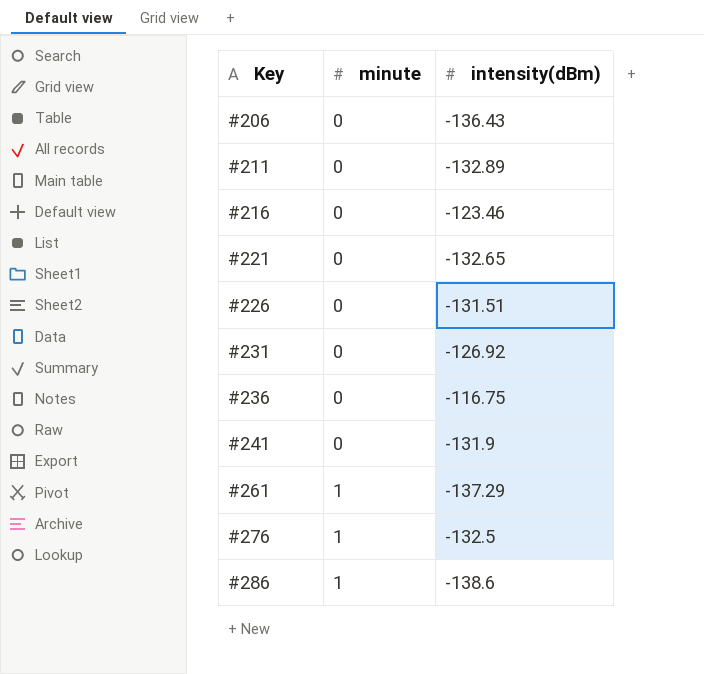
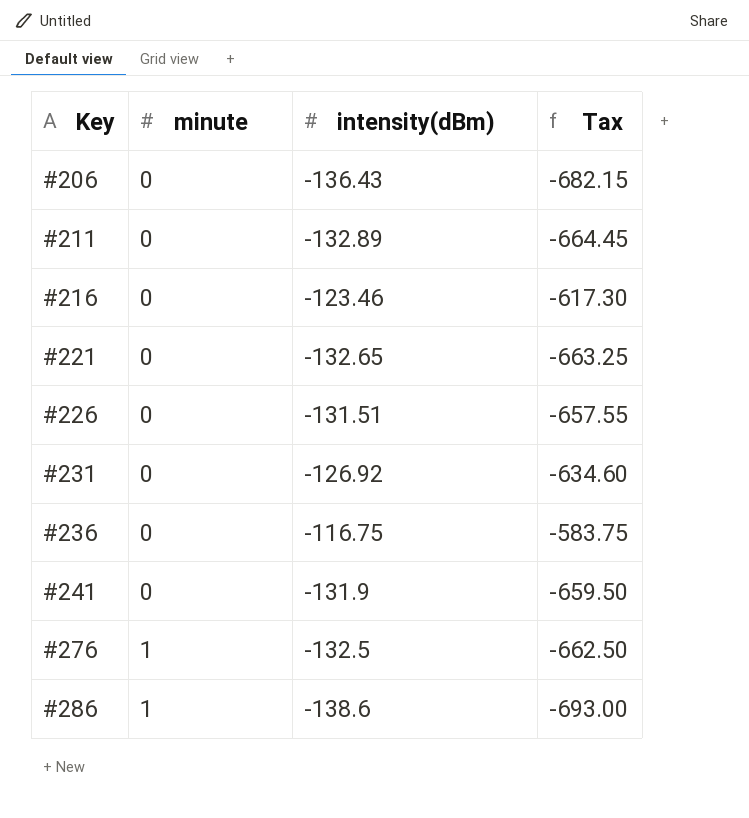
column Tax | formula: none -> [intensity(dBm)] * 5
row #261: 1 | -137.29 -> none

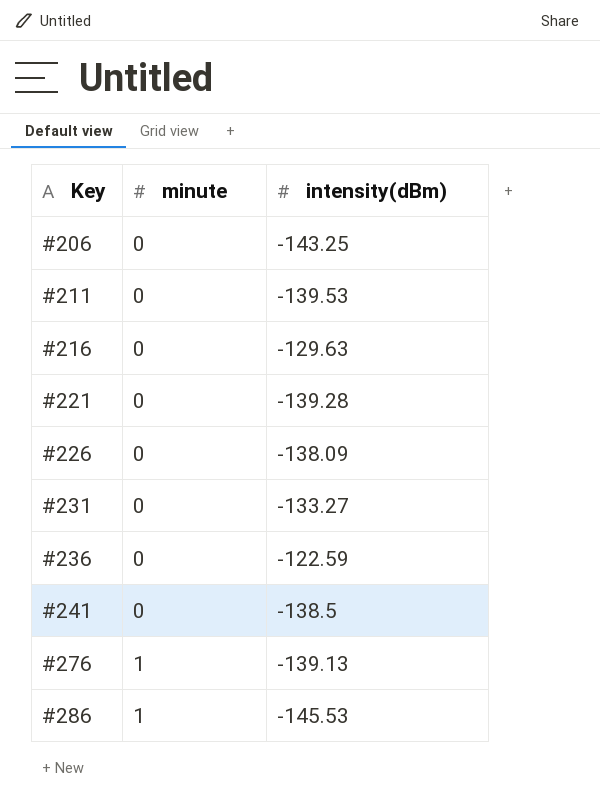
column Tax | formula: [intensity(dBm)] * 5 -> none
#206 | intensity(dBm): -136.43 -> -143.25
#211 | intensity(dBm): -132.89 -> -139.53
#216 | intensity(dBm): -123.46 -> -129.63
#221 | intensity(dBm): -132.65 -> -139.28
#226 | intensity(dBm): -131.51 -> -138.09
#231 | intensity(dBm): -126.92 -> -133.27
#236 | intensity(dBm): -116.75 -> -122.59
#241 | intensity(dBm): -131.9 -> -138.5
#276 | intensity(dBm): -132.5 -> -139.13
#286 | intensity(dBm): -138.6 -> -145.53

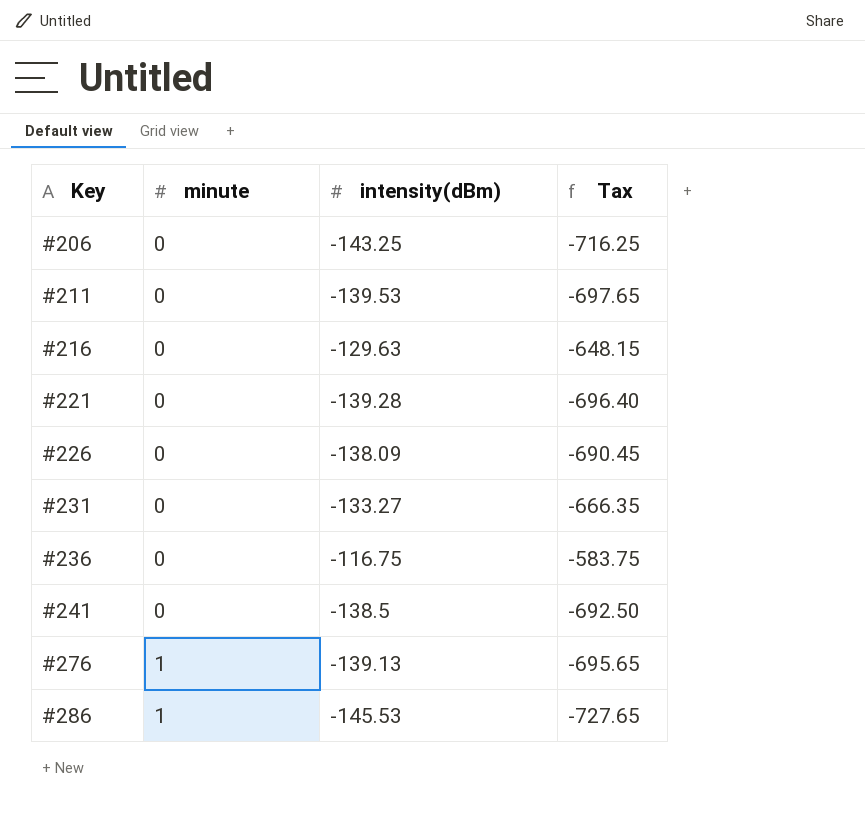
column Tax | formula: none -> [intensity(dBm)] * 5
#236 | intensity(dBm): -122.59 -> -116.75

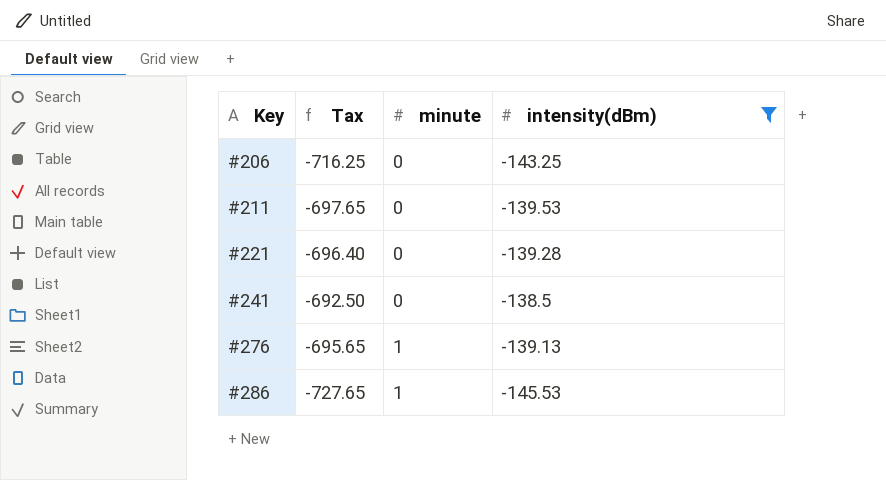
filter: none -> intensity(dBm) <= -138.5
column Tax | position: 4 -> 2

